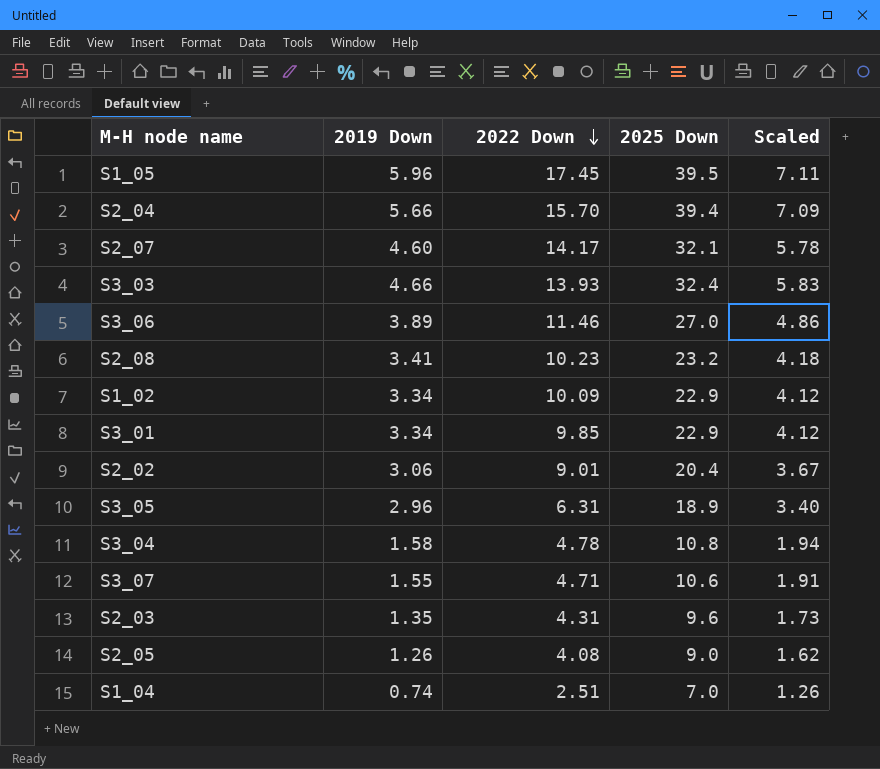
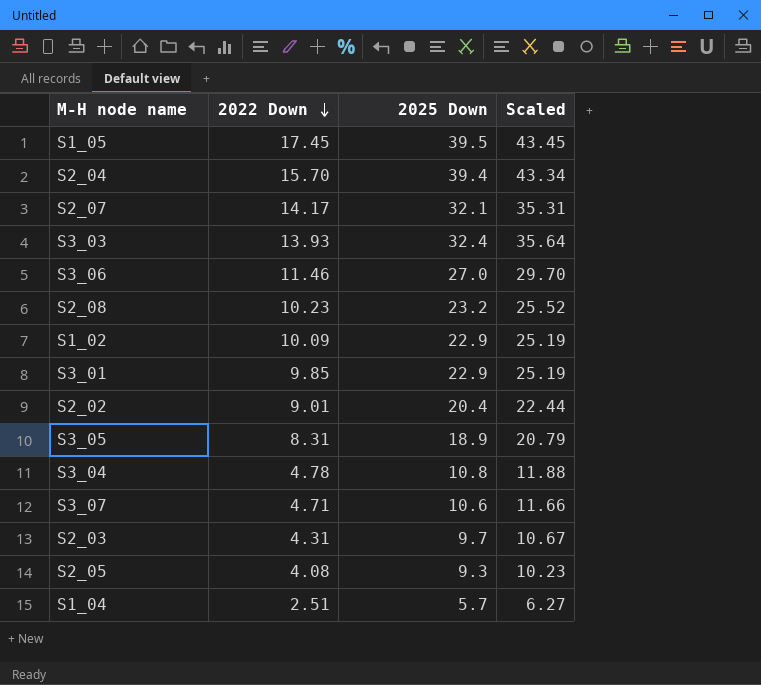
column 2019 Down | position: 2 -> none
column Scaled | formula: [2025 Down] * 0.18 -> [2025 Down] * 1.1
S3_05 | 2022 Down: 6.31 -> 8.31
S2_03 | 2025 Down: 9.6 -> 9.7
S2_05 | 2025 Down: 9.0 -> 9.3
S1_04 | 2025 Down: 7.0 -> 5.7

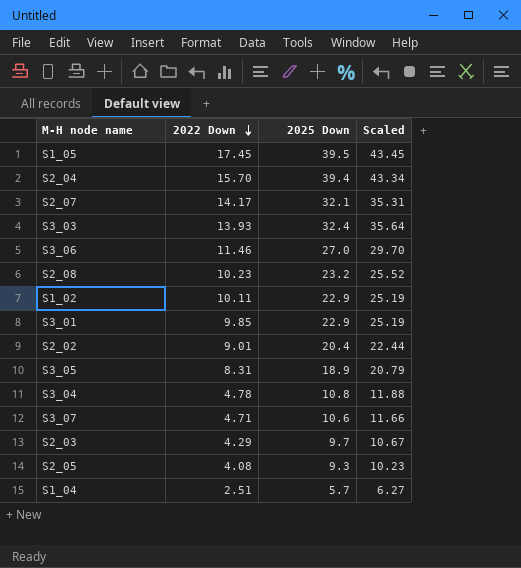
S1_02 | 2022 Down: 10.09 -> 10.11
S2_03 | 2022 Down: 4.31 -> 4.29

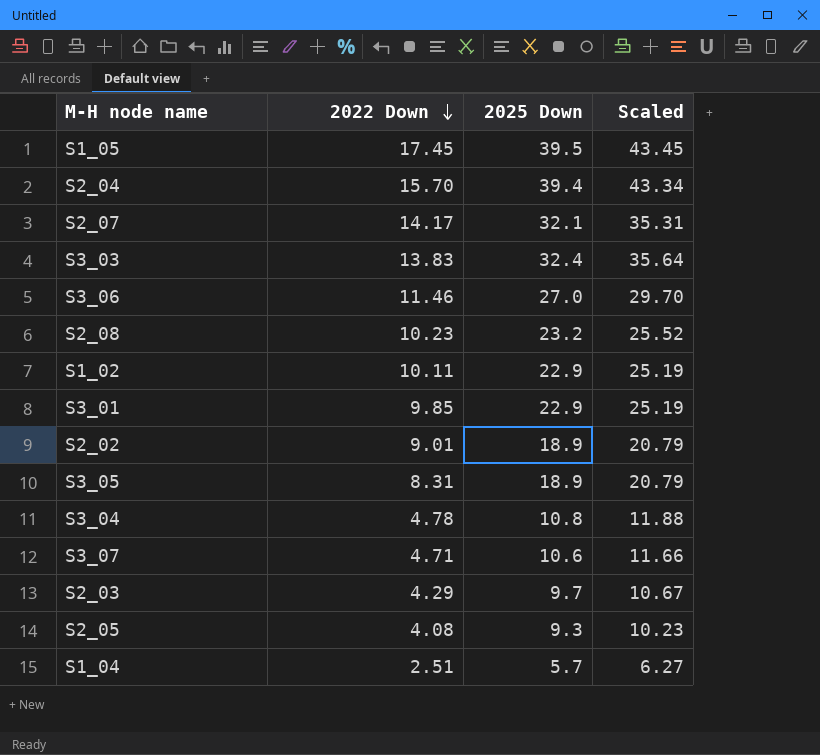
S3_03 | 2022 Down: 13.93 -> 13.83
S2_02 | 2025 Down: 20.4 -> 18.9
S2_02 | Scaled: 22.44 -> 20.79

